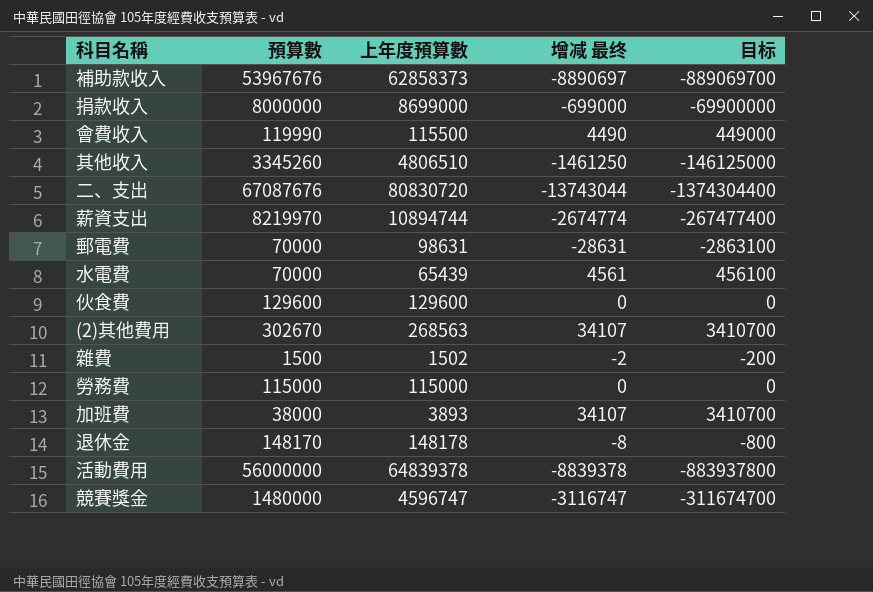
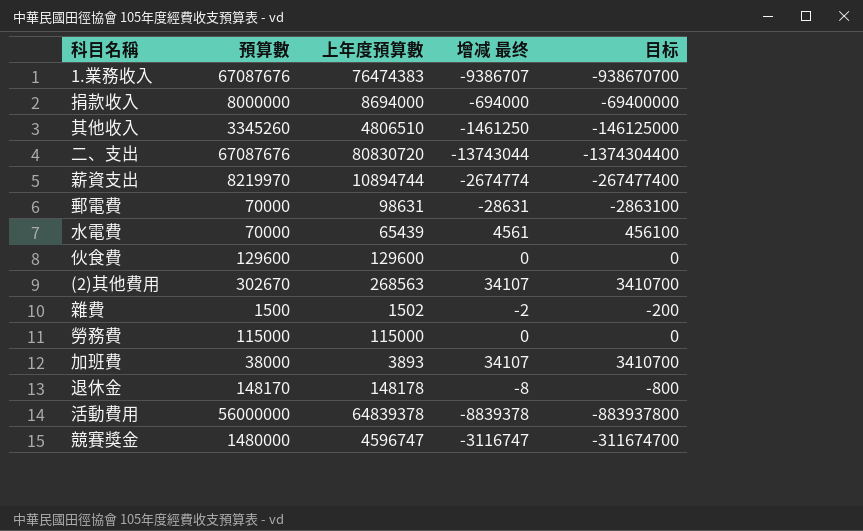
row 補助款收入: 53967676 | 62858373 | -8890697 | -889069700 -> none
row 會費收入: 119990 | 115500 | 4490 | 449000 -> none
row 1.業務收入: none -> 67087676 | 76474383 | -9386707 | -938670700
捐款收入 | 上年度預算數: 8699000 -> 8694000
捐款收入 | 增减 最终: -699000 -> -694000
捐款收入 | 目标: -69900000 -> -69400000

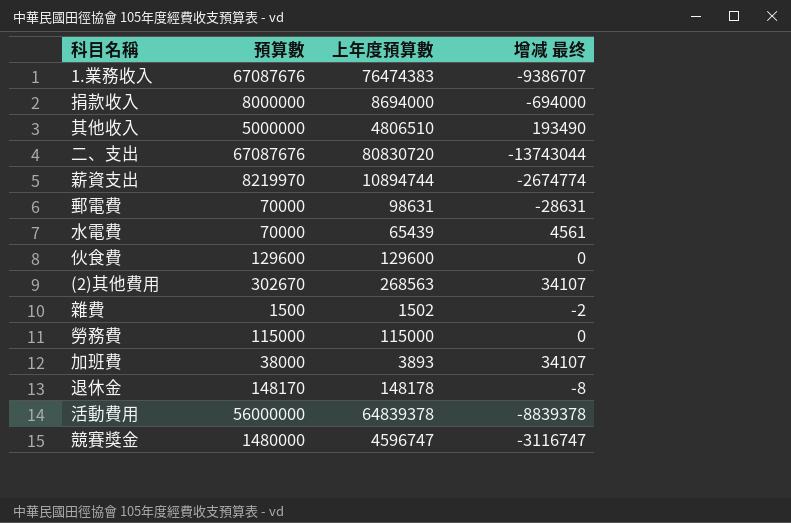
column 目标 | formula: [增减 最终] * 100 -> none
其他收入 | 預算數: 3345260 -> 5000000
其他收入 | 增减 最终: -1461250 -> 193490

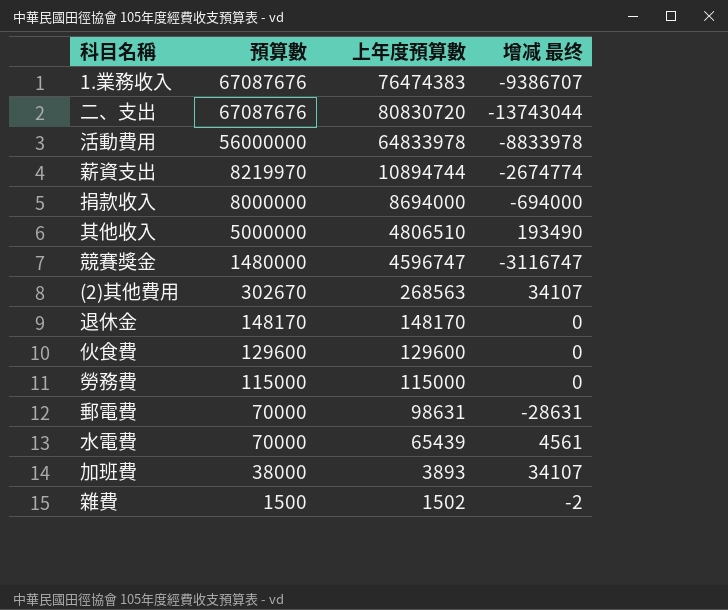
row order: none -> 預算數 descending
活動費用 | 上年度預算數: 64839378 -> 64833978
活動費用 | 增减 最终: -8839378 -> -8833978
退休金 | 上年度預算數: 148178 -> 148170
退休金 | 增减 最终: -8 -> 0

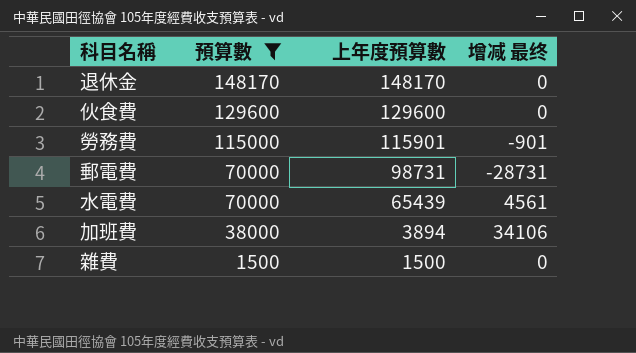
filter: none -> 預算數 <= 148170
勞務費 | 上年度預算數: 115000 -> 115901
勞務費 | 增减 最终: 0 -> -901
郵電費 | 上年度預算數: 98631 -> 98731
郵電費 | 增减 最终: -28631 -> -28731
加班費 | 上年度預算數: 3893 -> 3894
加班費 | 增减 最终: 34107 -> 34106
雜費 | 上年度預算數: 1502 -> 1500
雜費 | 增减 最终: -2 -> 0

